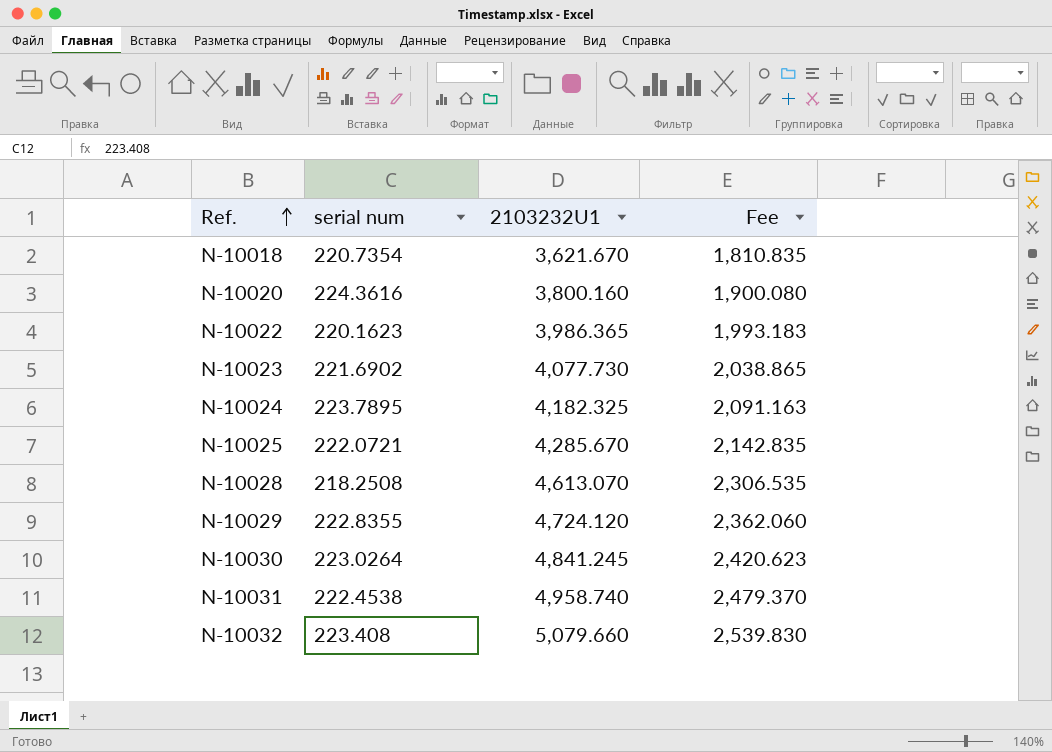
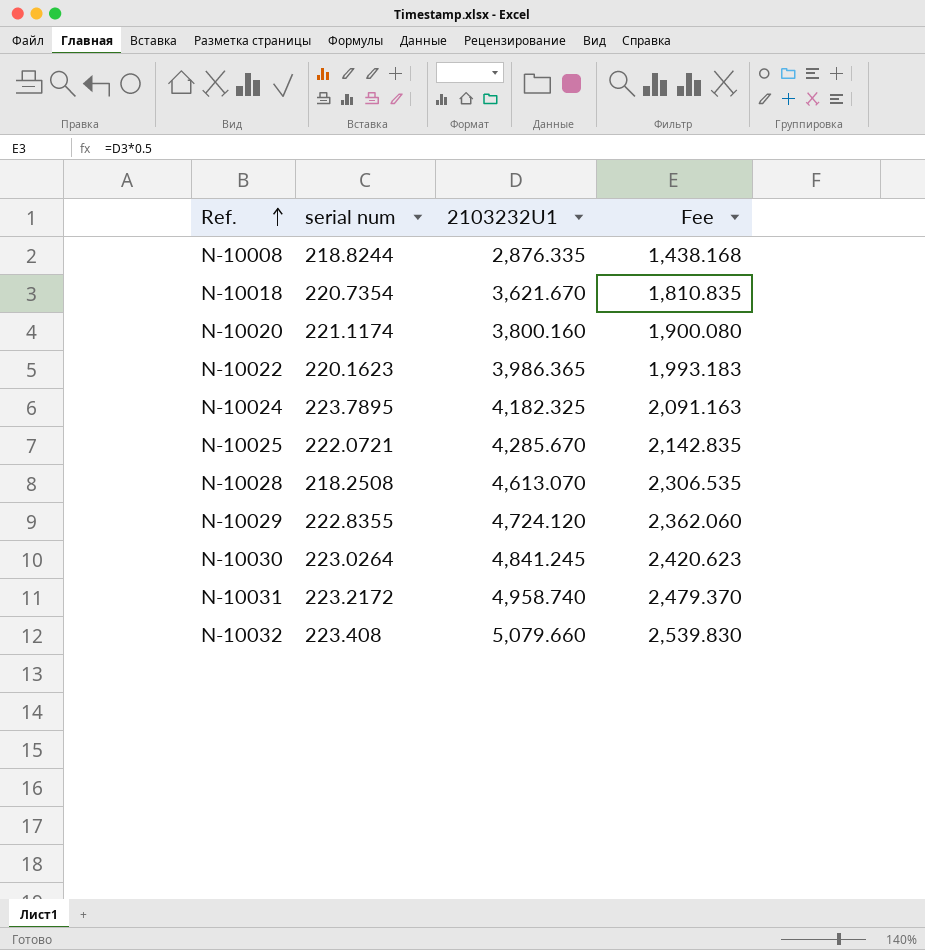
row N-10023: 221.6902 | 4,077.730 | 2,038.865 -> none
row N-10008: none -> 218.8244 | 2,876.335 | 1,438.168
N-10020 | serial num: 224.3616 -> 221.1174
N-10031 | serial num: 222.4538 -> 223.2172

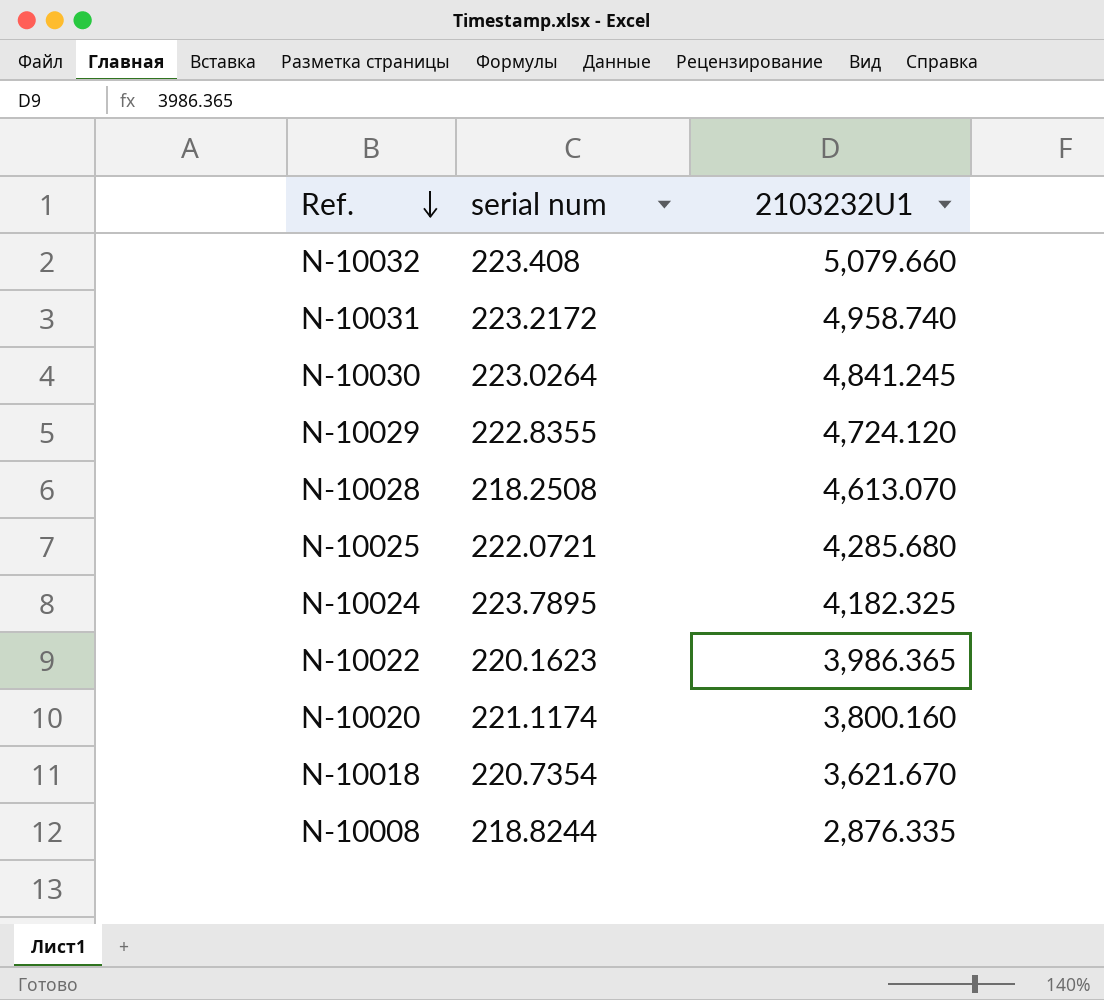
row order: Ref. ascending -> Ref. descending
column Fee | formula: [2103232U1] * 0.5 -> none
N-10025 | 2103232U1: 4,285.670 -> 4,285.680

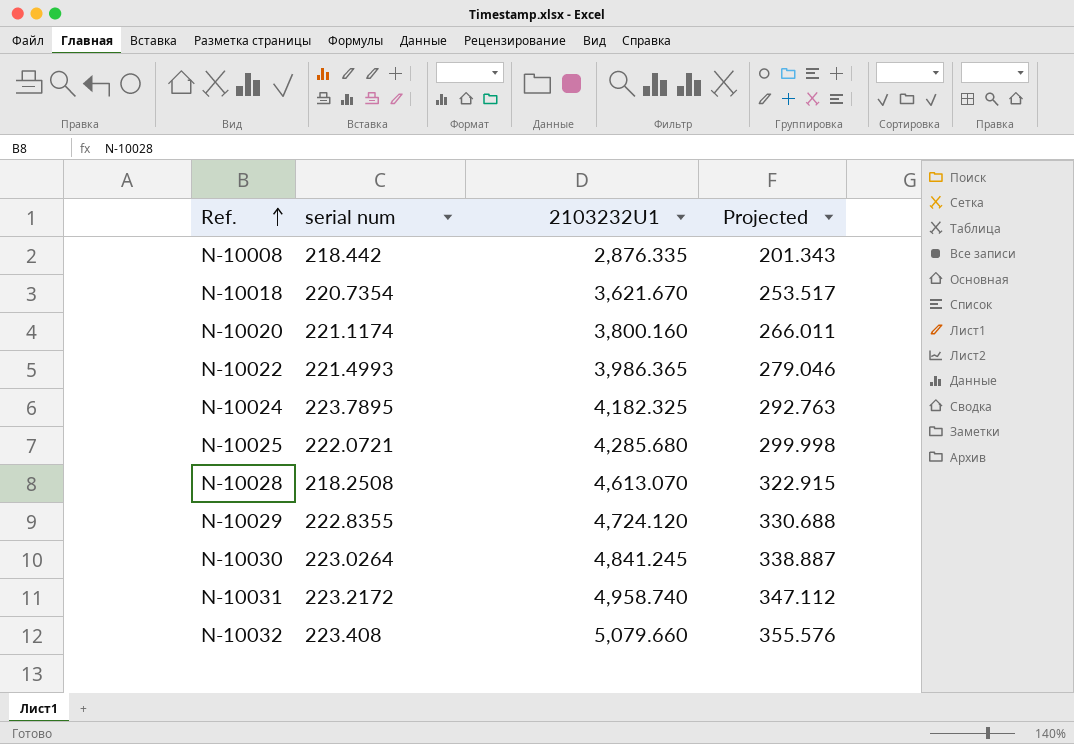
row order: Ref. descending -> Ref. ascending
column Projected | formula: none -> [2103232U1] * 0.07
N-10008 | serial num: 218.8244 -> 218.442
N-10022 | serial num: 220.1623 -> 221.4993

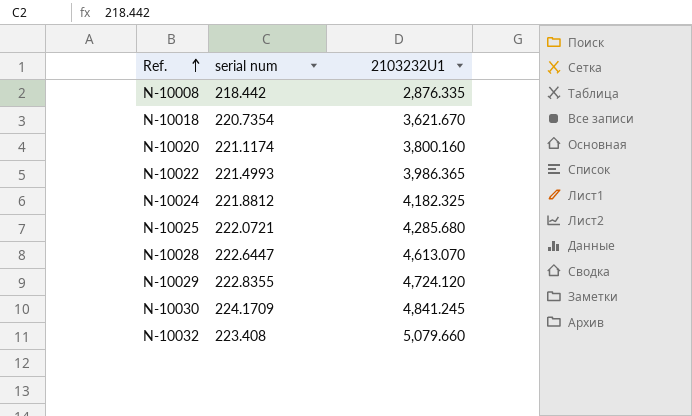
column Projected | formula: [2103232U1] * 0.07 -> none
row N-10031: 223.2172 | 4,958.740 | 347.112 -> none
N-10024 | serial num: 223.7895 -> 221.8812
N-10028 | serial num: 218.2508 -> 222.6447
N-10030 | serial num: 223.0264 -> 224.1709

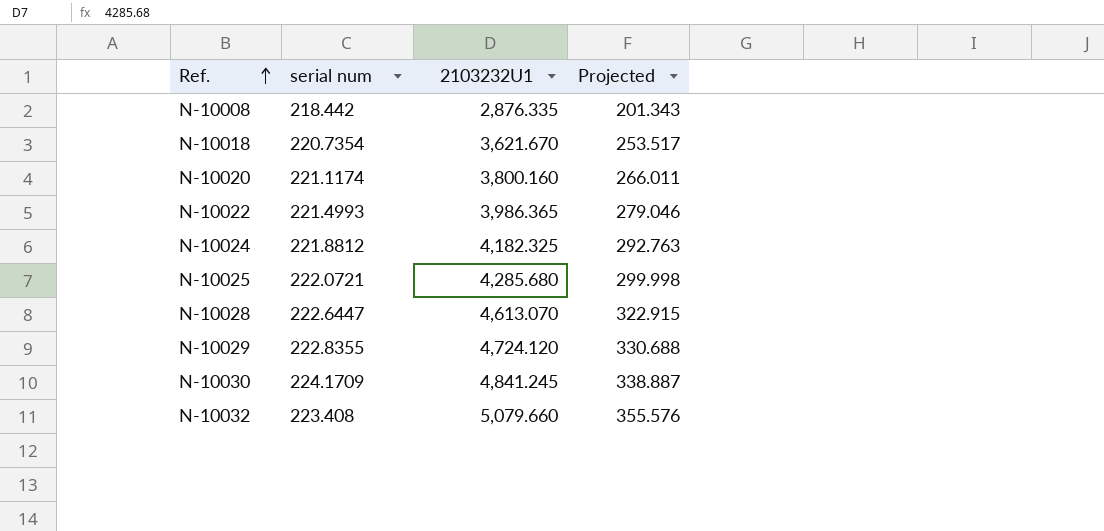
column Projected | formula: none -> [2103232U1] * 0.07

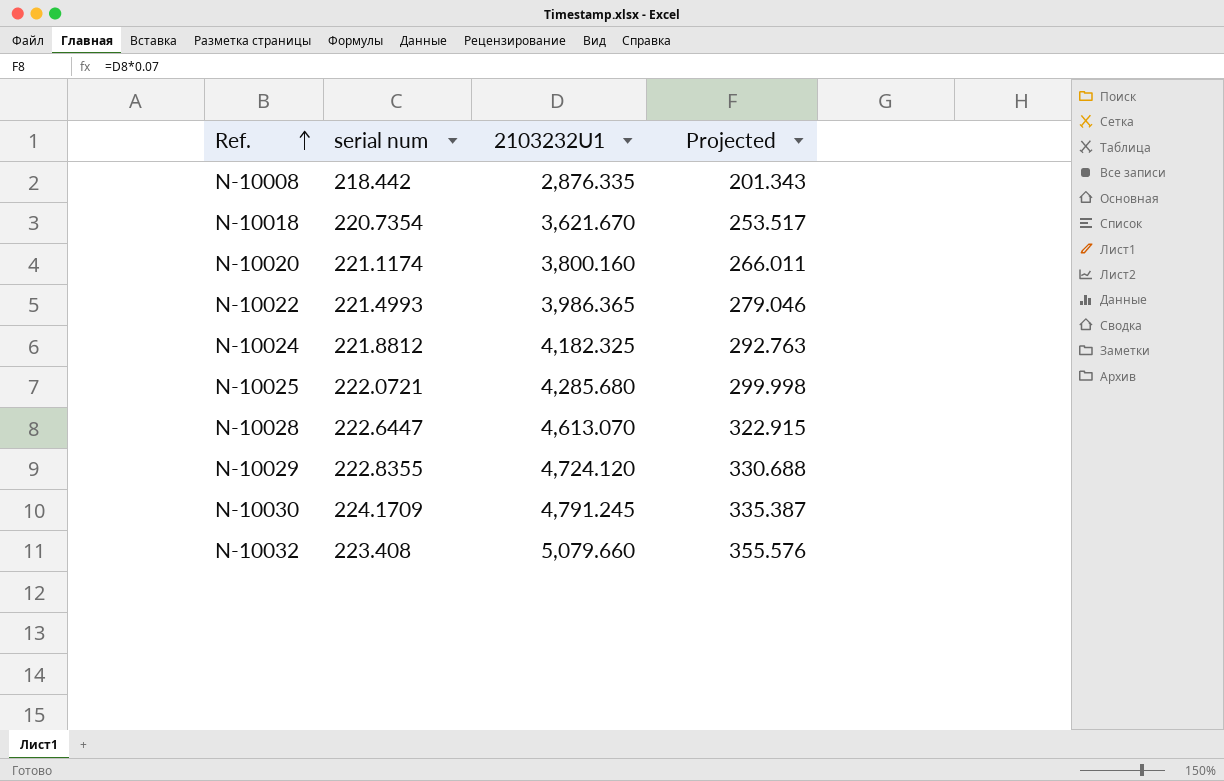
N-10030 | 2103232U1: 4,841.245 -> 4,791.245
N-10030 | Projected: 338.887 -> 335.387

